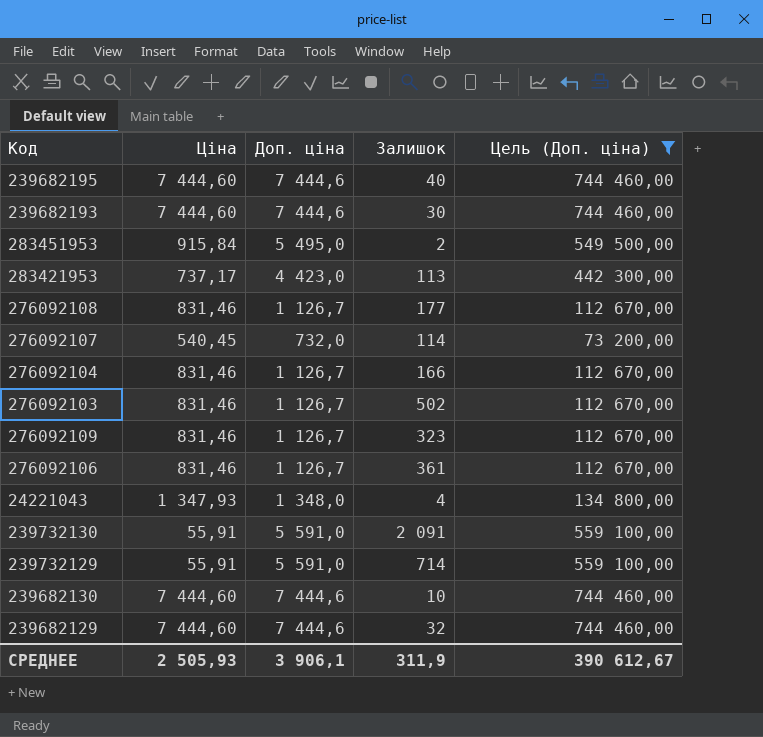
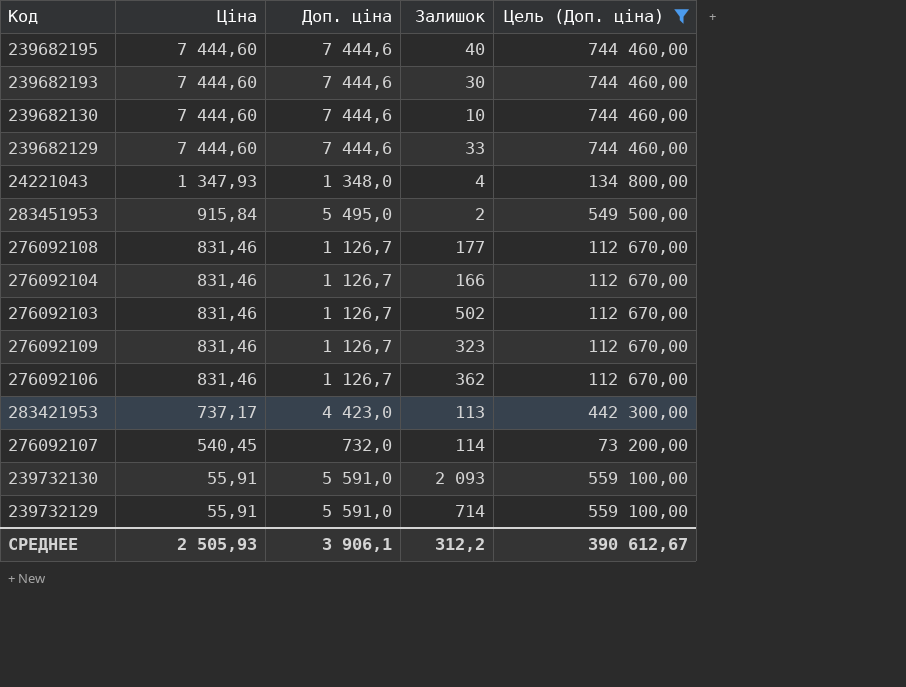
row order: none -> Ціна descending
239682129 | Залишок: 32 -> 33
276092106 | Залишок: 361 -> 362
239732130 | Залишок: 2 091 -> 2 093
СРЕДНЕЕ | Залишок: 311,9 -> 312,2

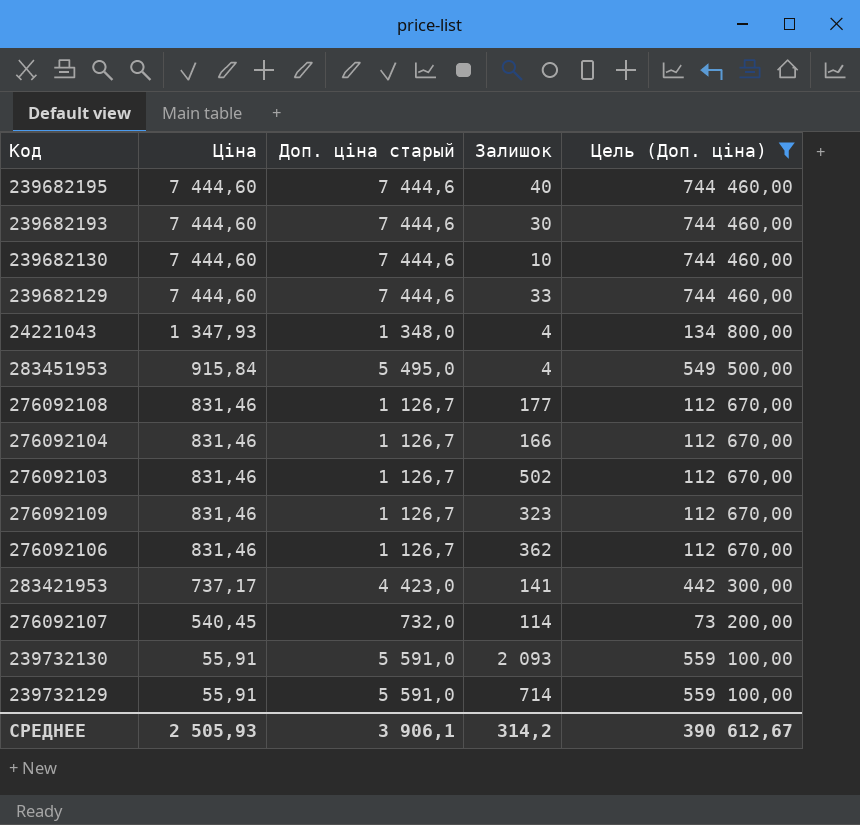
column name: Доп. ціна -> Доп. ціна старый
283451953 | Залишок: 2 -> 4
283421953 | Залишок: 113 -> 141
СРЕДНЕЕ | Залишок: 312,2 -> 314,2

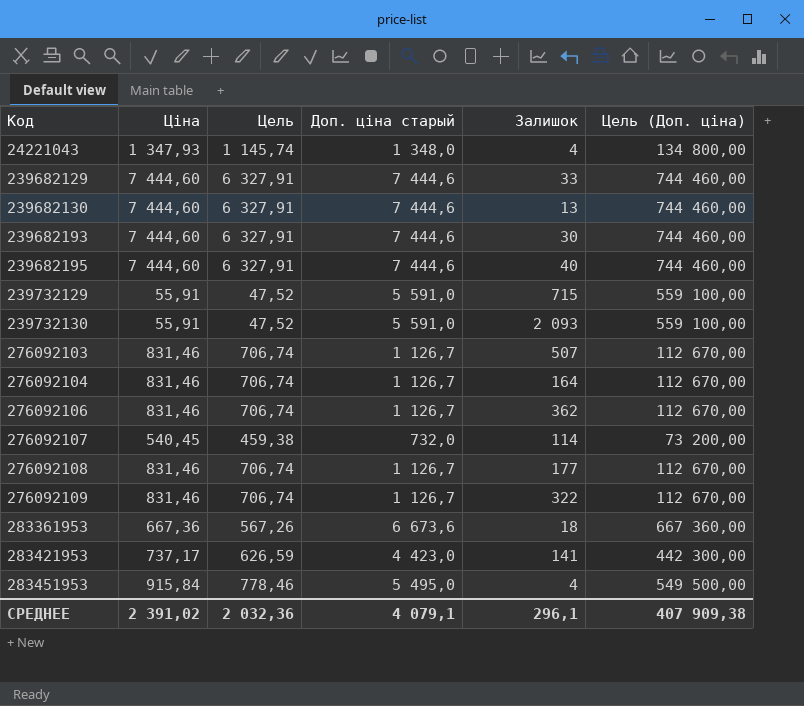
filter: Цель (Доп. ціна) != 667 360,00 -> none
row order: Ціна descending -> Код ascending
column Цель | formula: none -> [Ціна] * 0,85
239682130 | Залишок: 10 -> 13
239732129 | Залишок: 714 -> 715
276092103 | Залишок: 502 -> 507
276092104 | Залишок: 166 -> 164
276092109 | Залишок: 323 -> 322
СРЕДНЕЕ | Ціна: 2 505,93 -> 2 391,02
СРЕДНЕЕ | Доп. ціна старый: 3 906,1 -> 4 079,1
СРЕДНЕЕ | Залишок: 314,2 -> 296,1
СРЕДНЕЕ | Цель (Доп. ціна): 390 612,67 -> 407 909,38

